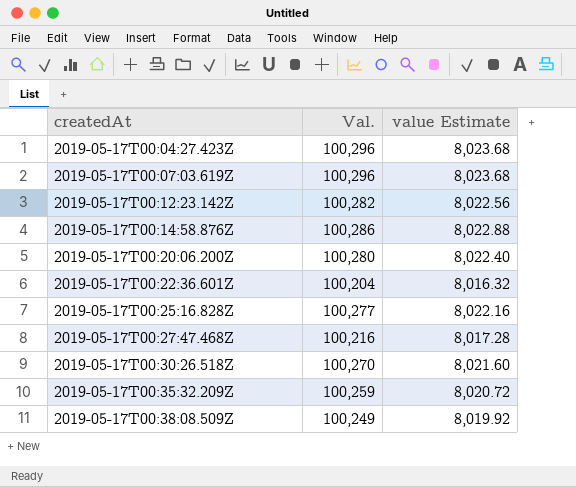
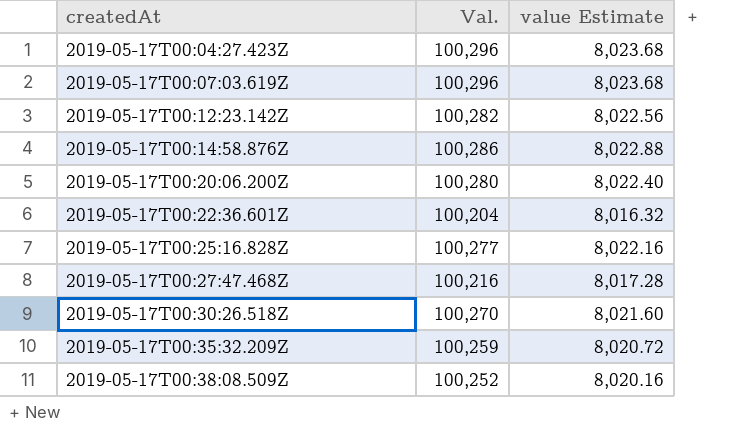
2019-05-17T00:38:08.509Z | Val.: 100,249 -> 100,252
2019-05-17T00:38:08.509Z | value Estimate: 8,019.92 -> 8,020.16

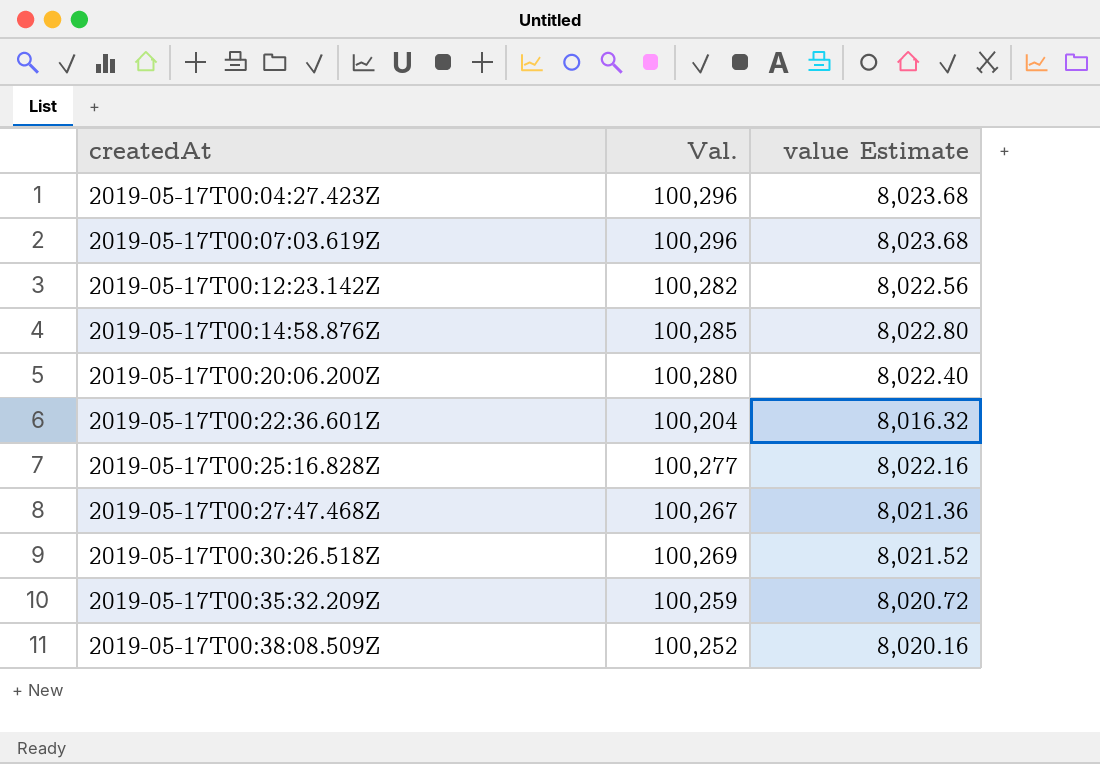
2019-05-17T00:14:58.876Z | Val.: 100,286 -> 100,285
2019-05-17T00:14:58.876Z | value Estimate: 8,022.88 -> 8,022.80
2019-05-17T00:27:47.468Z | Val.: 100,216 -> 100,267
2019-05-17T00:27:47.468Z | value Estimate: 8,017.28 -> 8,021.36
2019-05-17T00:30:26.518Z | Val.: 100,270 -> 100,269
2019-05-17T00:30:26.518Z | value Estimate: 8,021.60 -> 8,021.52

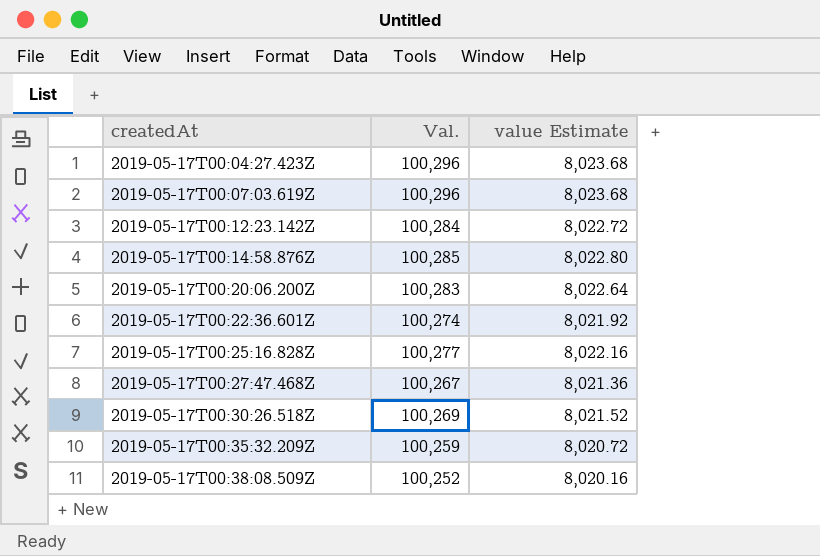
2019-05-17T00:12:23.142Z | Val.: 100,282 -> 100,284
2019-05-17T00:12:23.142Z | value Estimate: 8,022.56 -> 8,022.72
2019-05-17T00:20:06.200Z | Val.: 100,280 -> 100,283
2019-05-17T00:20:06.200Z | value Estimate: 8,022.40 -> 8,022.64
2019-05-17T00:22:36.601Z | Val.: 100,204 -> 100,274
2019-05-17T00:22:36.601Z | value Estimate: 8,016.32 -> 8,021.92

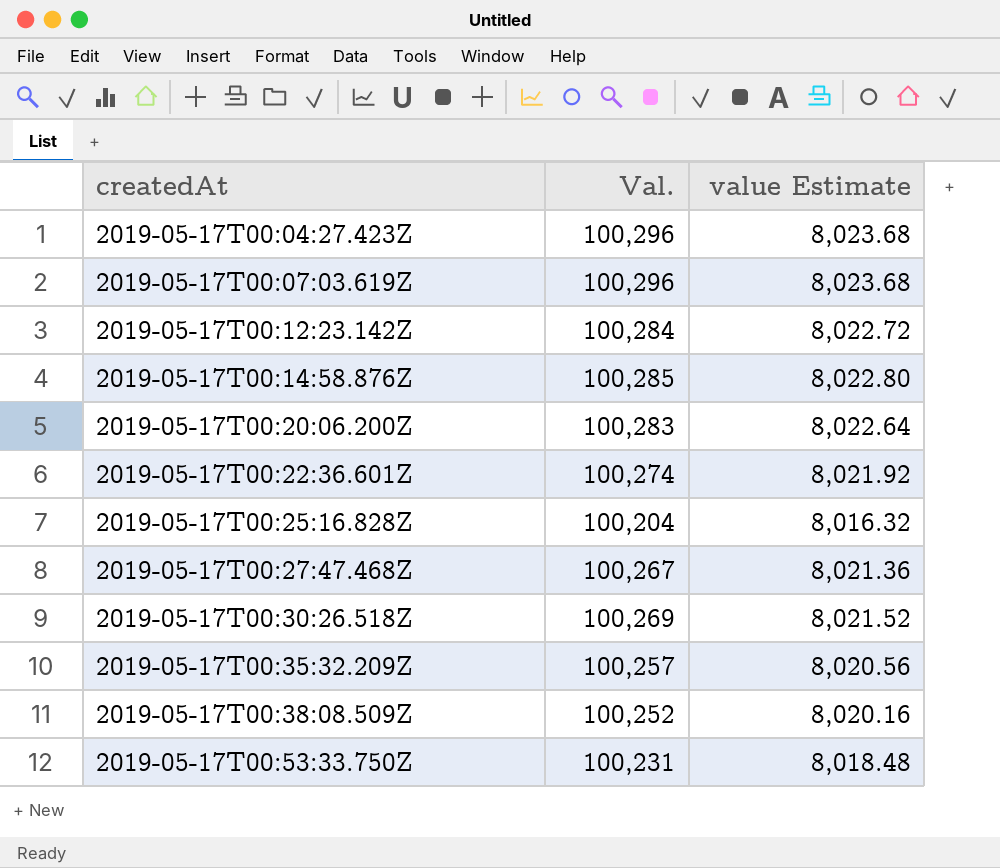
2019-05-17T00:25:16.828Z | Val.: 100,277 -> 100,204
2019-05-17T00:25:16.828Z | value Estimate: 8,022.16 -> 8,016.32
2019-05-17T00:35:32.209Z | Val.: 100,259 -> 100,257
2019-05-17T00:35:32.209Z | value Estimate: 8,020.72 -> 8,020.56
row 2019-05-17T00:53:33.750Z: none -> 100,231 | 8,018.48

